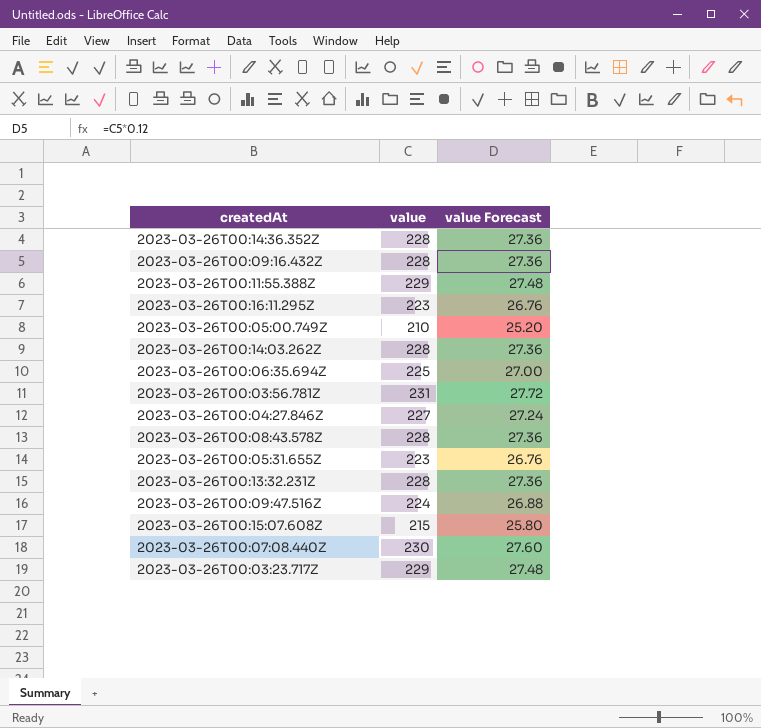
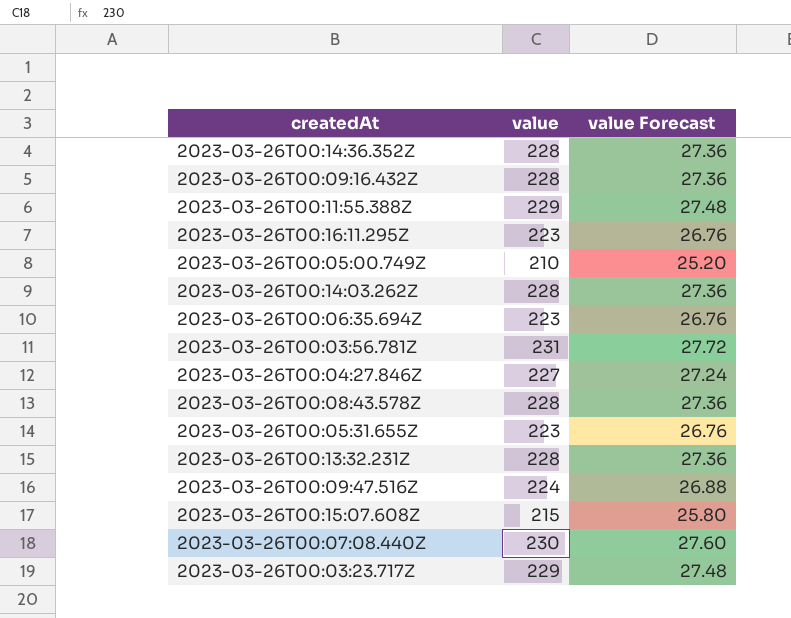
2023-03-26T00:06:35.694Z | value: 225 -> 223
2023-03-26T00:06:35.694Z | value Forecast: 27.00 -> 26.76

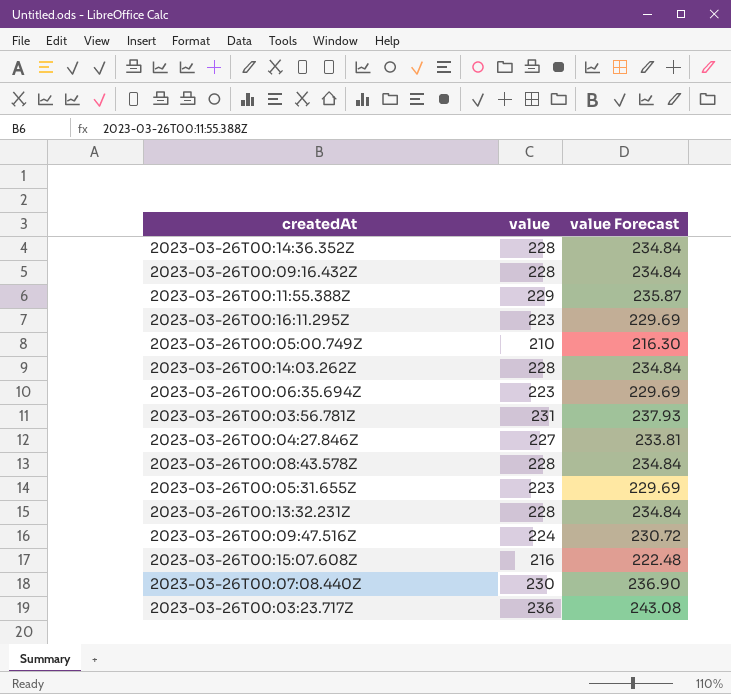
column value Forecast | formula: [value] * 0.12 -> [value] * 1.03
2023-03-26T00:15:07.608Z | value: 215 -> 216
2023-03-26T00:03:23.717Z | value: 229 -> 236

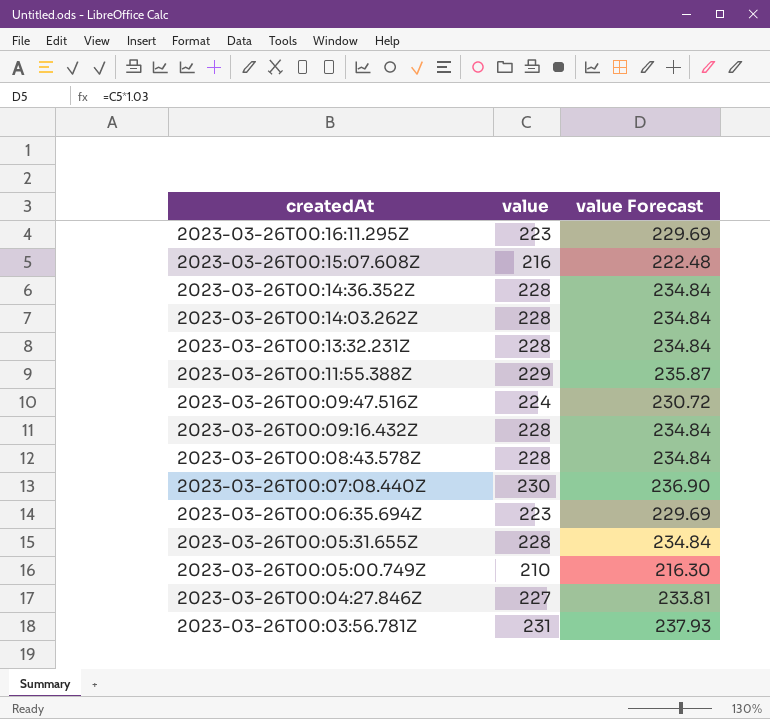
row order: none -> createdAt descending
row 2023-03-26T00:03:23.717Z: 236 | 243.08 -> none
2023-03-26T00:05:31.655Z | value: 223 -> 228
2023-03-26T00:05:31.655Z | value Forecast: 229.69 -> 234.84

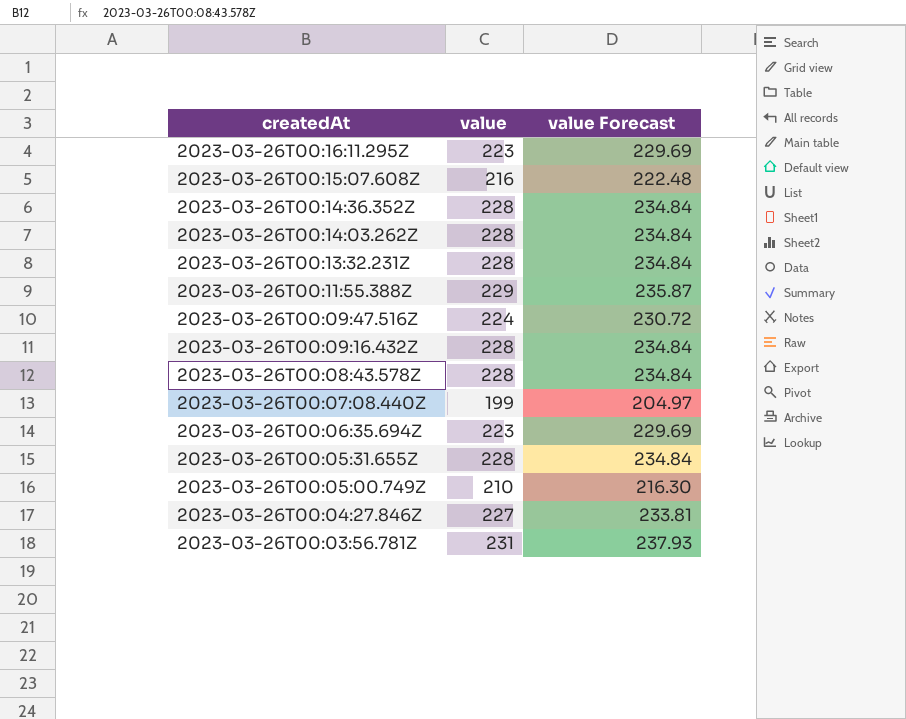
2023-03-26T00:07:08.440Z | value: 230 -> 199
2023-03-26T00:07:08.440Z | value Forecast: 236.90 -> 204.97

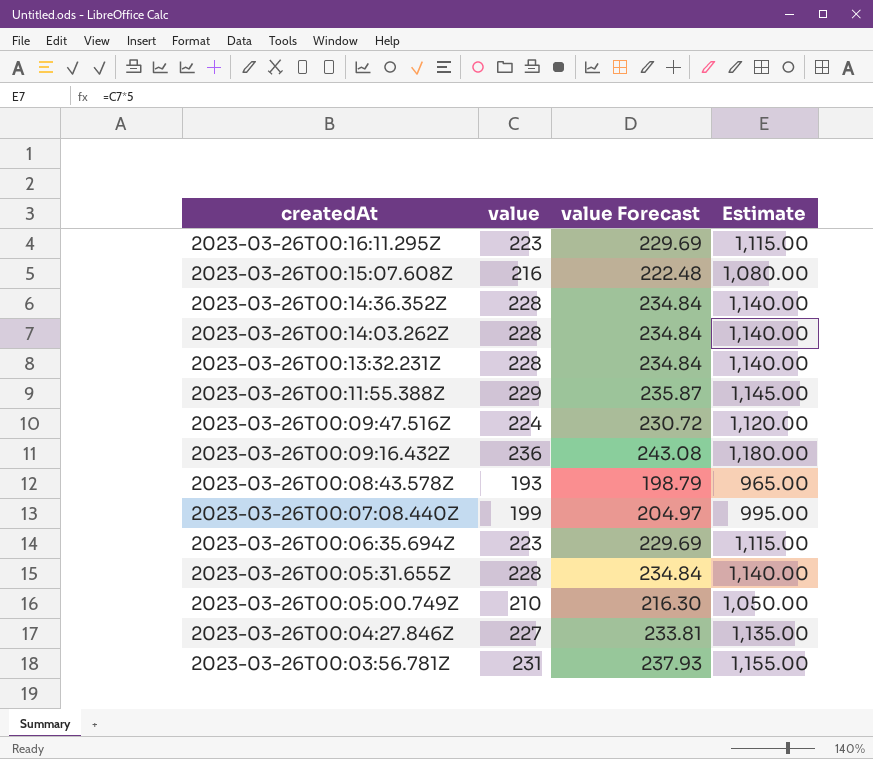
column Estimate | formula: none -> [value] * 5
2023-03-26T00:09:16.432Z | value: 228 -> 236
2023-03-26T00:09:16.432Z | value Forecast: 234.84 -> 243.08
2023-03-26T00:08:43.578Z | value: 228 -> 193
2023-03-26T00:08:43.578Z | value Forecast: 234.84 -> 198.79

